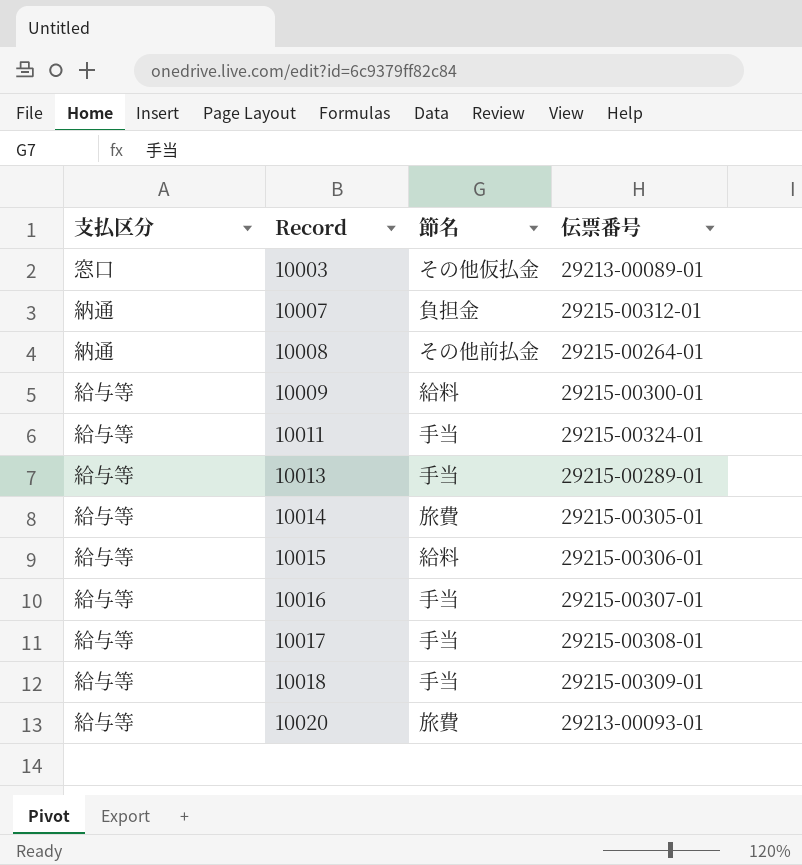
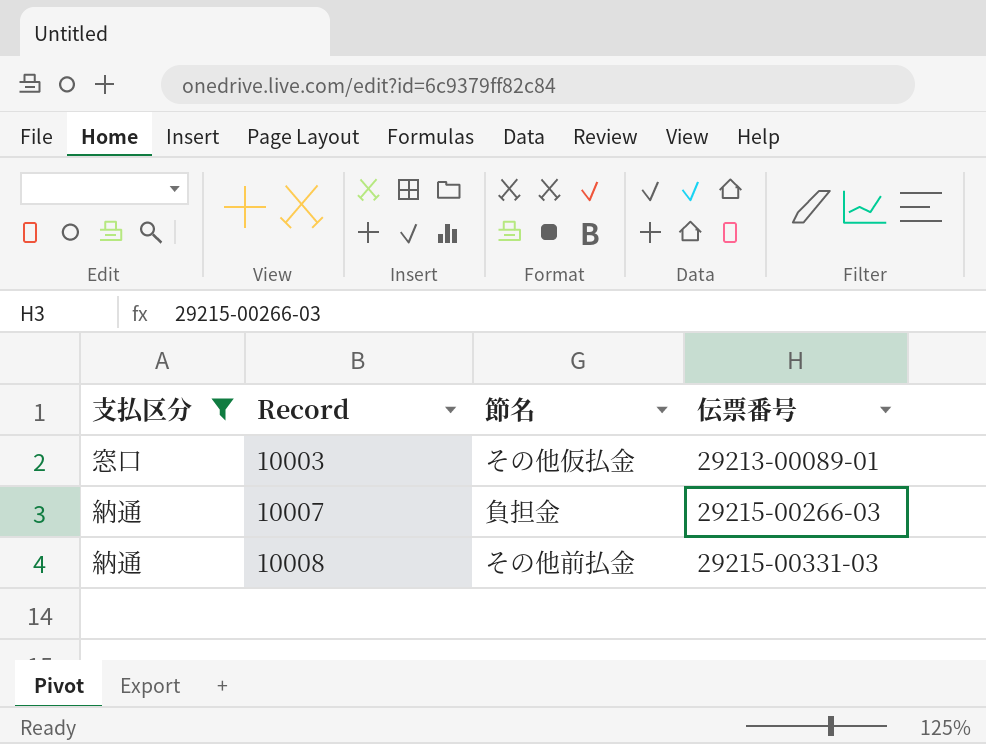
filter: none -> 支払区分 != 給与等
10007 | 伝票番号: 29215-00312-01 -> 29215-00266-03
10008 | 伝票番号: 29215-00264-01 -> 29215-00331-03

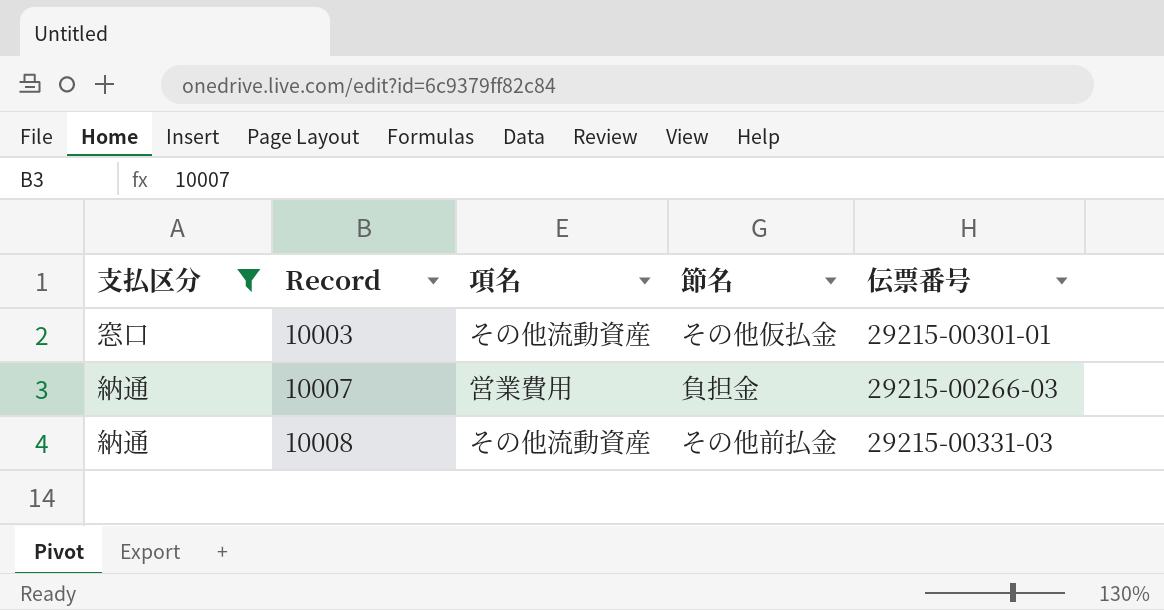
column 項名 | position: none -> 3
10003 | 伝票番号: 29213-00089-01 -> 29215-00301-01

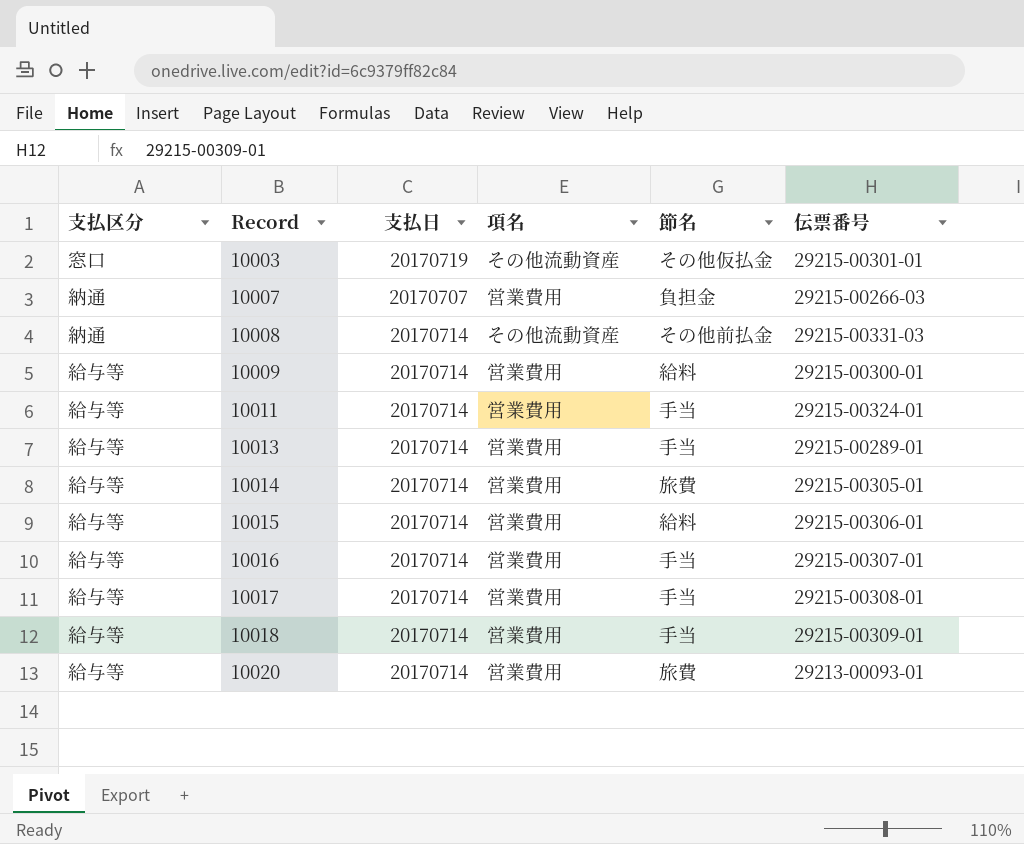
filter: 支払区分 != 給与等 -> none
column 支払日 | position: none -> 3

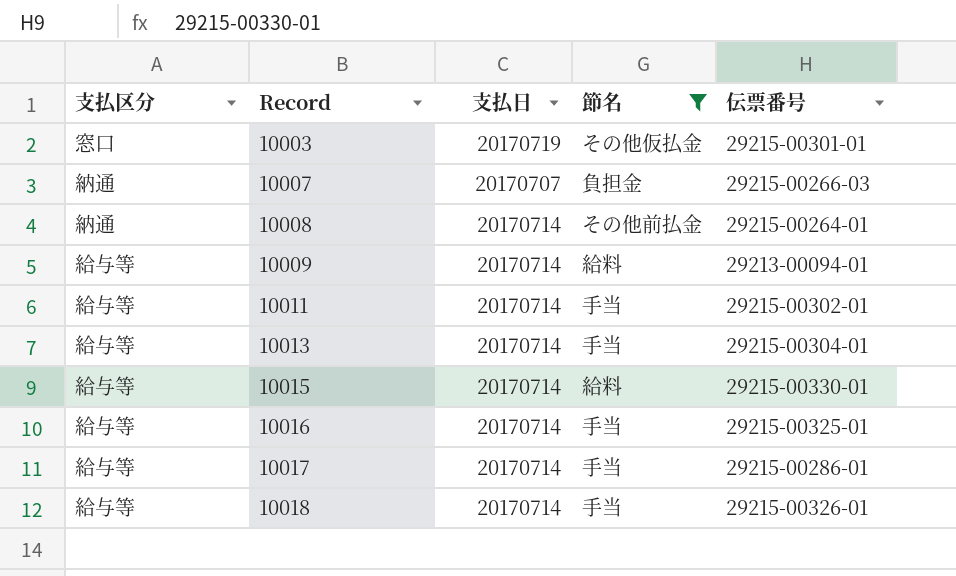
filter: none -> 節名 != 旅費
column 項名 | position: 4 -> none
10008 | 伝票番号: 29215-00331-03 -> 29215-00264-01
10009 | 伝票番号: 29215-00300-01 -> 29213-00094-01
10011 | 伝票番号: 29215-00324-01 -> 29215-00302-01
10013 | 伝票番号: 29215-00289-01 -> 29215-00304-01
10015 | 伝票番号: 29215-00306-01 -> 29215-00330-01
10016 | 伝票番号: 29215-00307-01 -> 29215-00325-01
10017 | 伝票番号: 29215-00308-01 -> 29215-00286-01
10018 | 伝票番号: 29215-00309-01 -> 29215-00326-01

